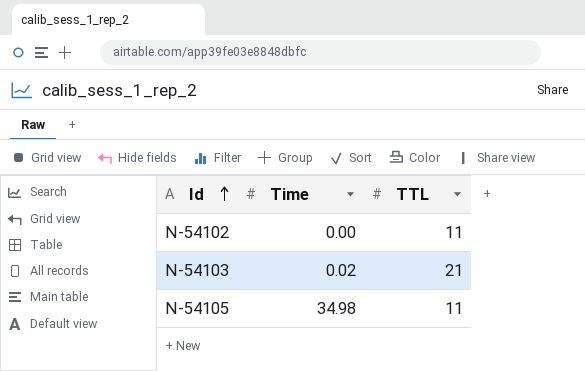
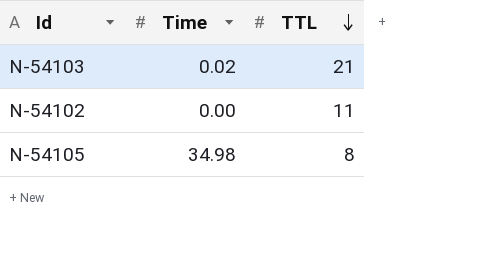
row order: Id ascending -> TTL descending
N-54105 | TTL: 11 -> 8

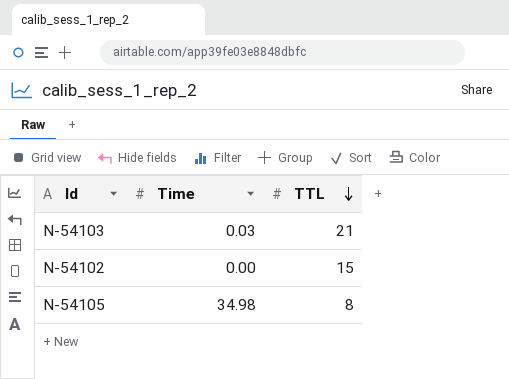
N-54103 | Time: 0.02 -> 0.03
N-54102 | TTL: 11 -> 15

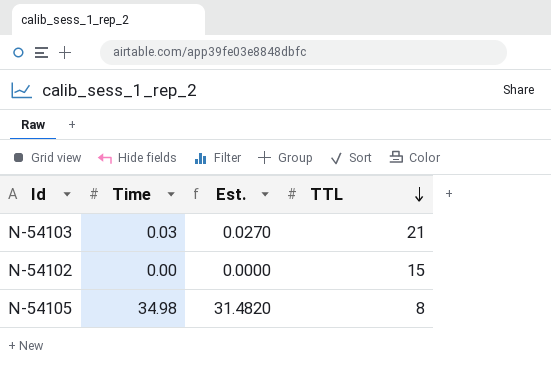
column Est. | formula: none -> [Time] * 0.9

